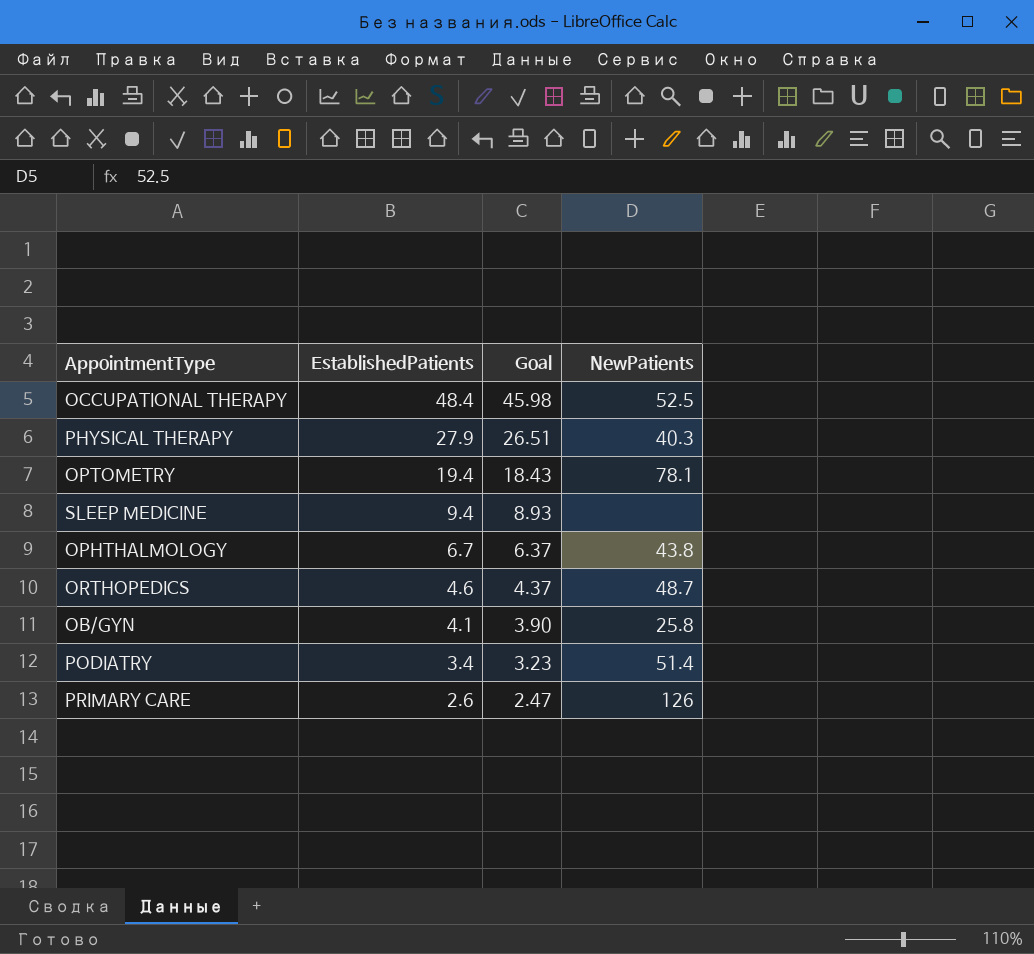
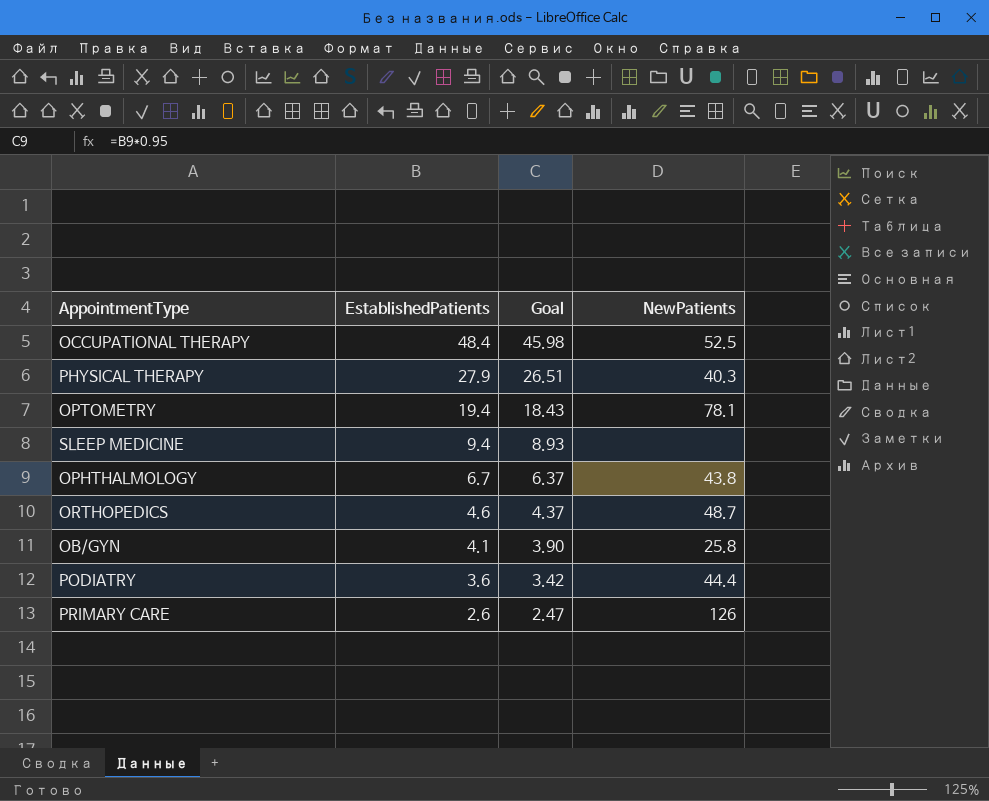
PODIATRY | EstablishedPatients: 3.4 -> 3.6
PODIATRY | Goal: 3.23 -> 3.42
PODIATRY | NewPatients: 51.4 -> 44.4

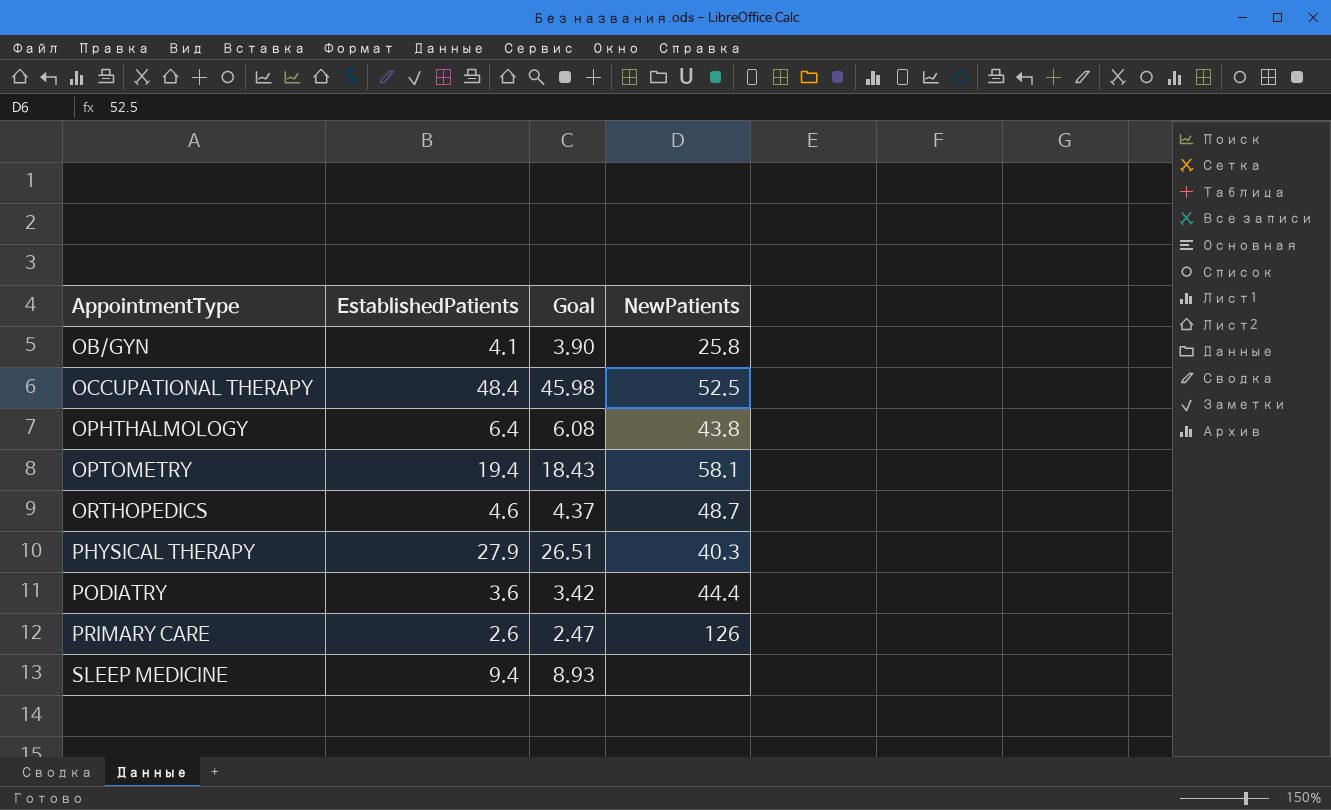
row order: EstablishedPatients descending -> AppointmentType ascending
OPHTHALMOLOGY | EstablishedPatients: 6.7 -> 6.4
OPHTHALMOLOGY | Goal: 6.37 -> 6.08
OPTOMETRY | NewPatients: 78.1 -> 58.1

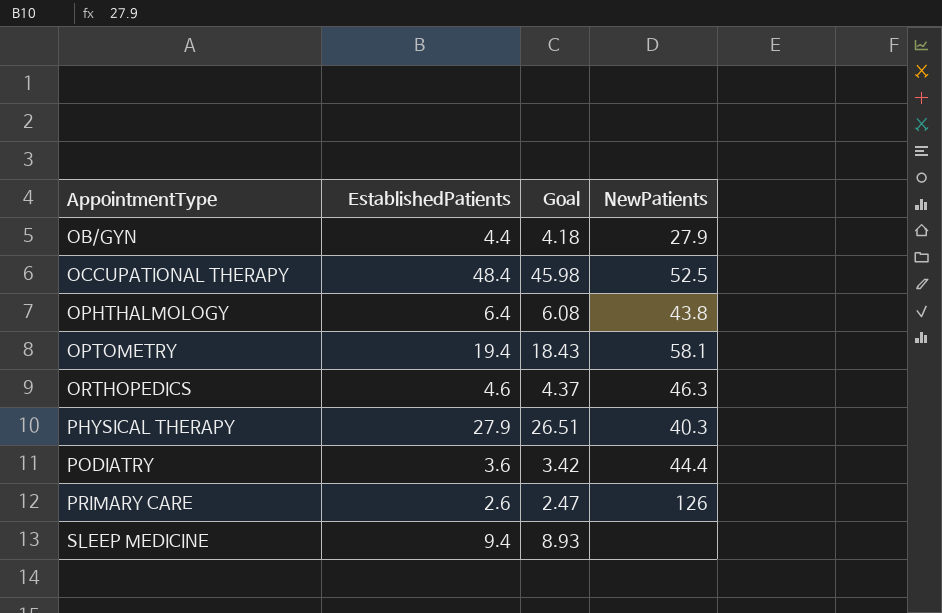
OB/GYN | EstablishedPatients: 4.1 -> 4.4
OB/GYN | Goal: 3.90 -> 4.18
OB/GYN | NewPatients: 25.8 -> 27.9
ORTHOPEDICS | NewPatients: 48.7 -> 46.3

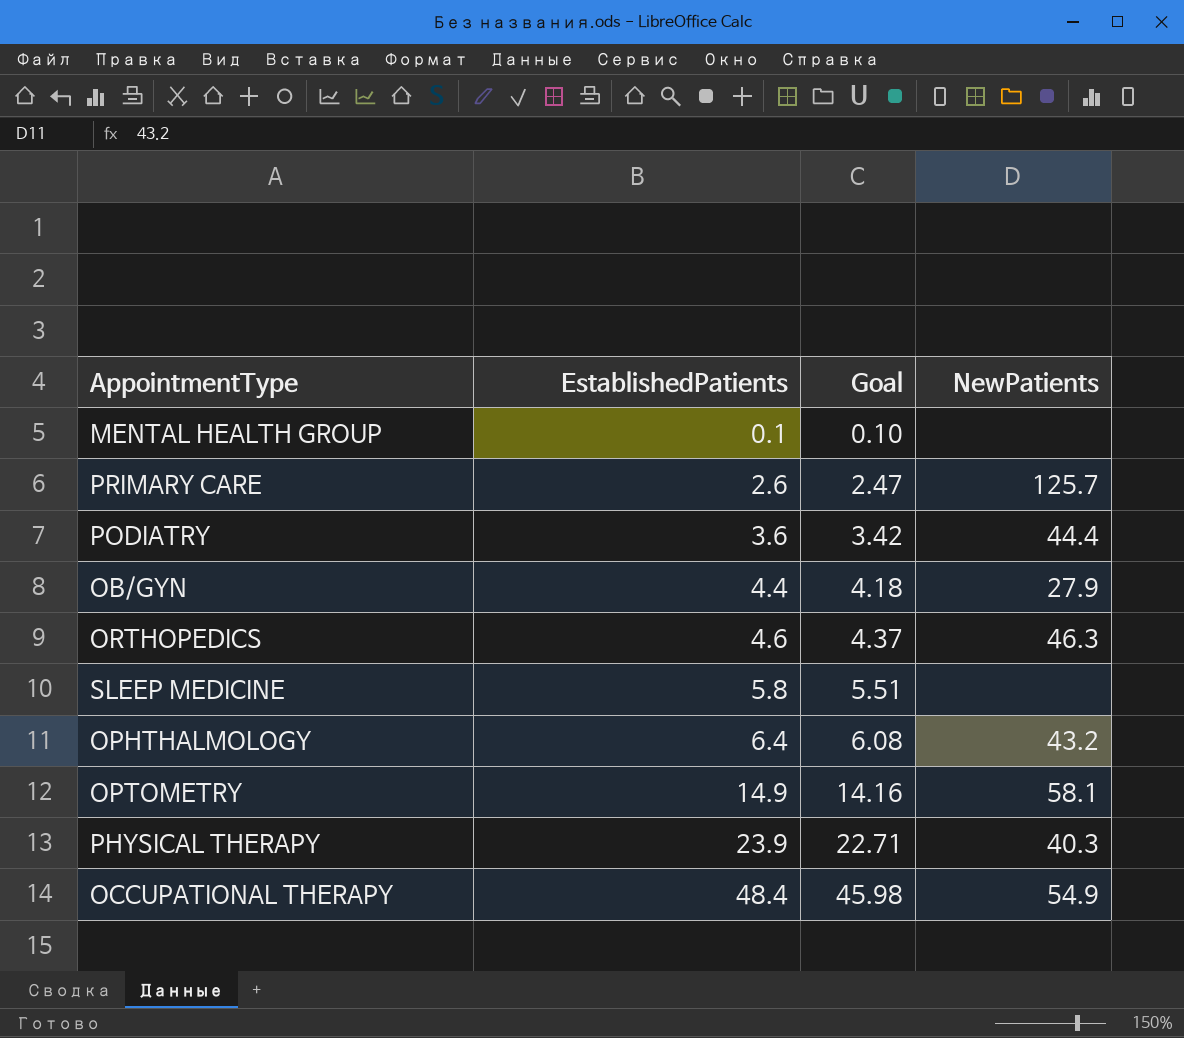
row order: AppointmentType ascending -> EstablishedPatients ascending
row MENTAL HEALTH GROUP: none -> 0.1 | 0.10 | none
PRIMARY CARE | NewPatients: 126 -> 125.7
SLEEP MEDICINE | EstablishedPatients: 9.4 -> 5.8
SLEEP MEDICINE | Goal: 8.93 -> 5.51
OPHTHALMOLOGY | NewPatients: 43.8 -> 43.2
OPTOMETRY | EstablishedPatients: 19.4 -> 14.9
OPTOMETRY | Goal: 18.43 -> 14.16
PHYSICAL THERAPY | EstablishedPatients: 27.9 -> 23.9
PHYSICAL THERAPY | Goal: 26.51 -> 22.71
OCCUPATIONAL THERAPY | NewPatients: 52.5 -> 54.9

